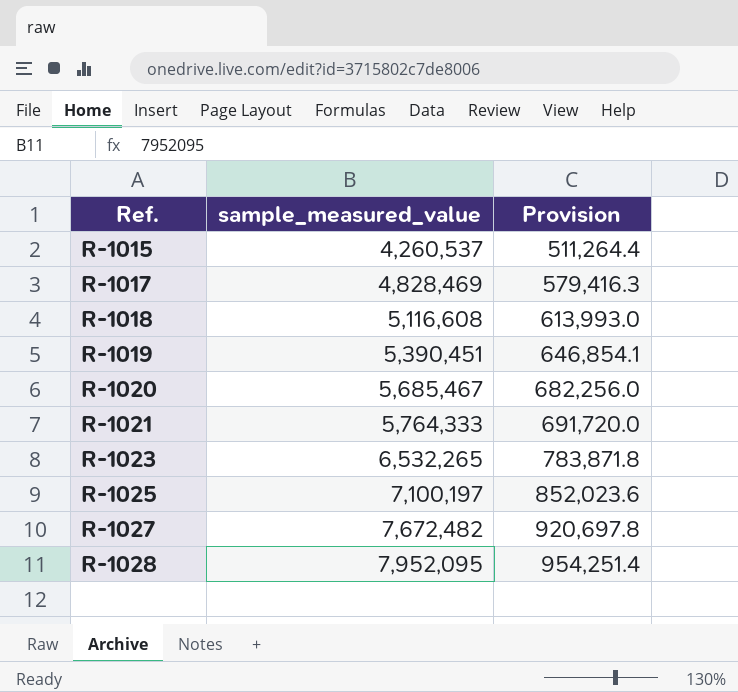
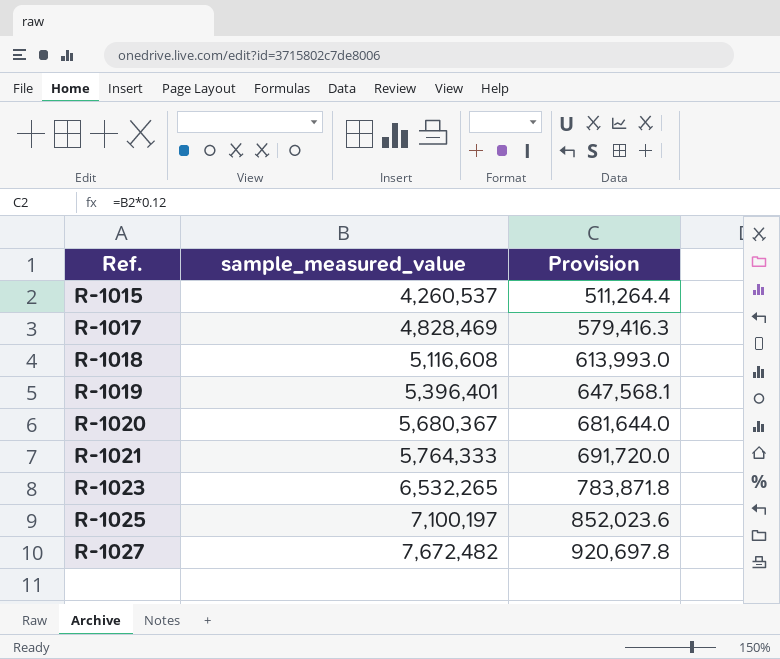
row R-1028: 7,952,095 | 954,251.4 -> none
R-1019 | sample_measured_value: 5,390,451 -> 5,396,401
R-1019 | Provision: 646,854.1 -> 647,568.1
R-1020 | sample_measured_value: 5,685,467 -> 5,680,367
R-1020 | Provision: 682,256.0 -> 681,644.0

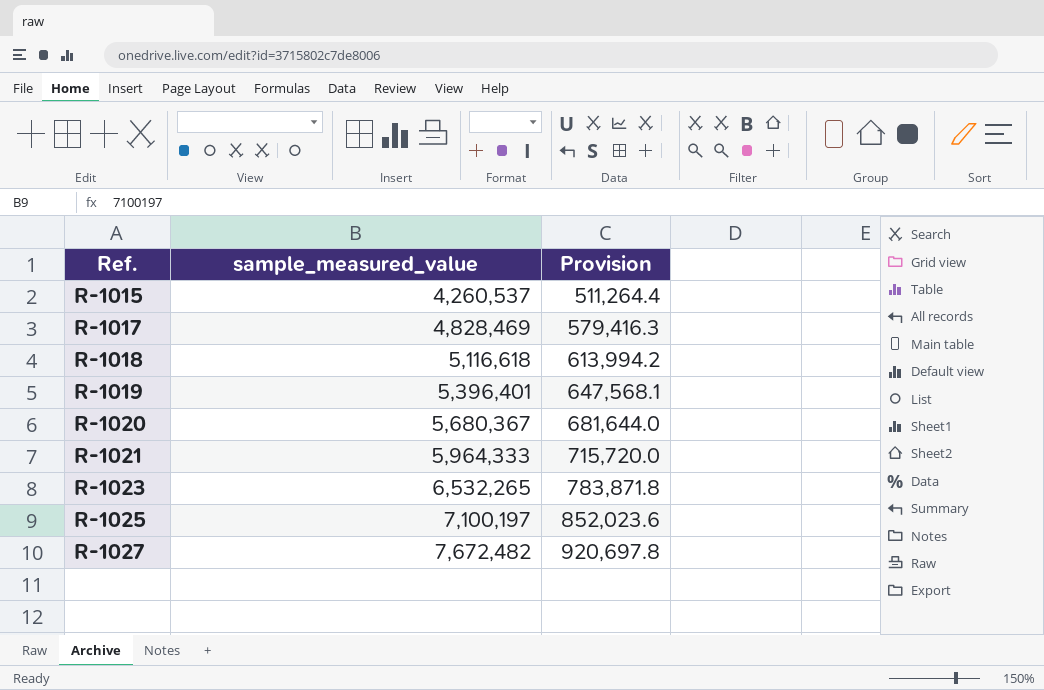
R-1018 | sample_measured_value: 5,116,608 -> 5,116,618
R-1018 | Provision: 613,993.0 -> 613,994.2
R-1021 | sample_measured_value: 5,764,333 -> 5,964,333
R-1021 | Provision: 691,720.0 -> 715,720.0

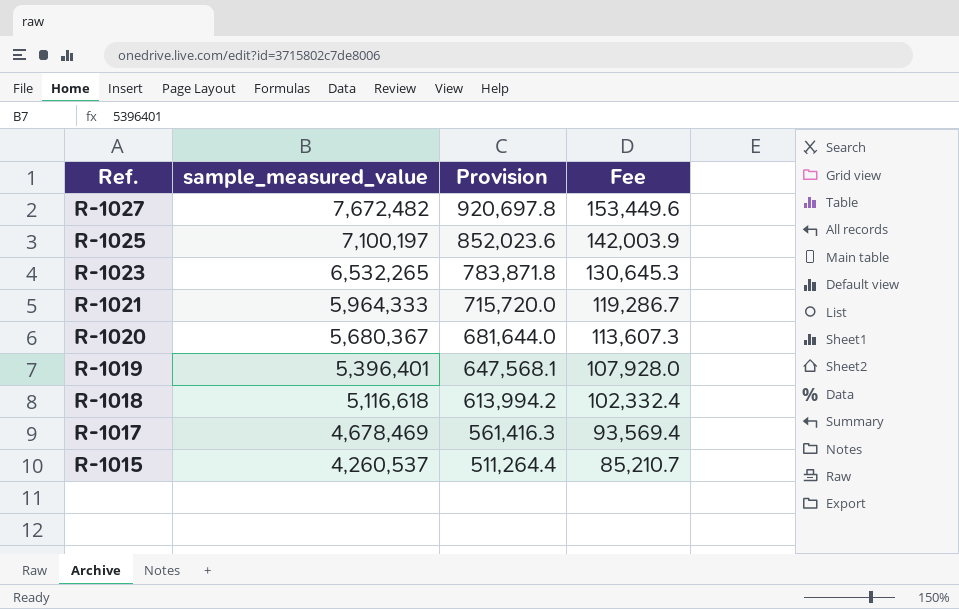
row order: Ref. ascending -> Ref. descending
column Fee | formula: none -> [sample_measured_value] * 0.02
R-1017 | sample_measured_value: 4,828,469 -> 4,678,469
R-1017 | Provision: 579,416.3 -> 561,416.3

